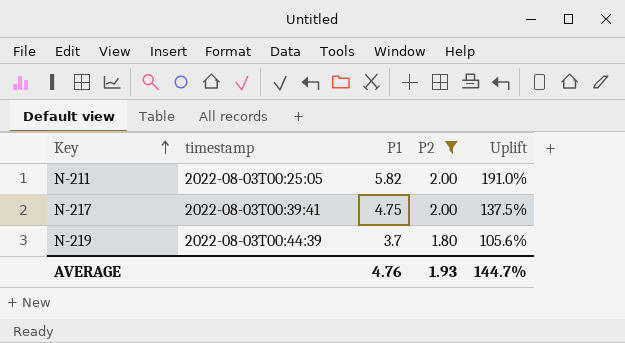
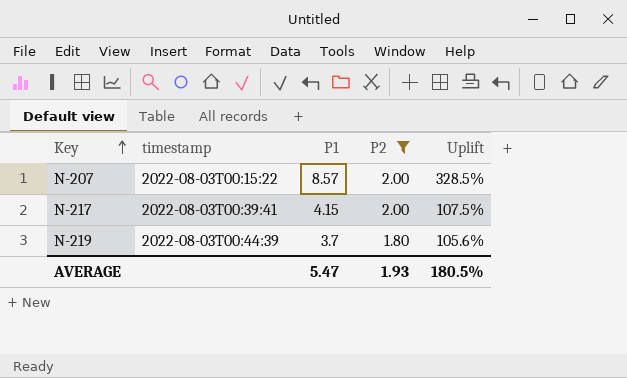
row N-211: 2022-08-03T00:25:05 | 5.82 | 2.00 | 191.0% -> none
row N-207: none -> 2022-08-03T00:15:22 | 8.57 | 2.00 | 328.5%
N-217 | P1: 4.75 -> 4.15
N-217 | Uplift: 137.5% -> 107.5%
AVERAGE | P1: 4.76 -> 5.47
AVERAGE | Uplift: 144.7% -> 180.5%

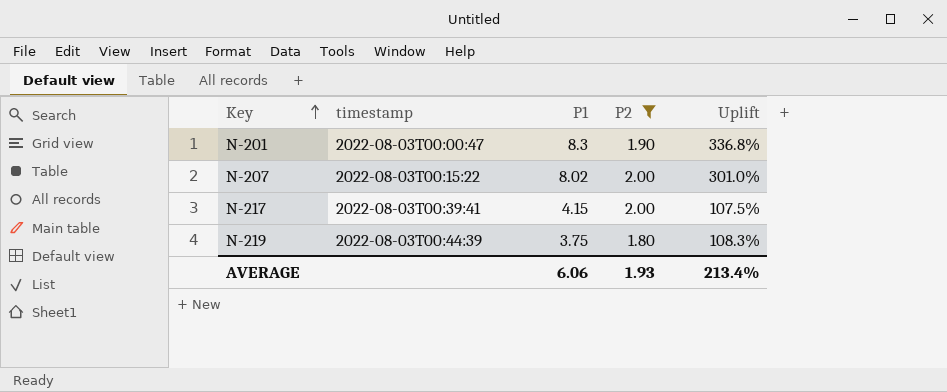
row N-201: none -> 2022-08-03T00:00:47 | 8.3 | 1.90 | 336.8%
N-207 | P1: 8.57 -> 8.02
N-207 | Uplift: 328.5% -> 301.0%
N-219 | P1: 3.7 -> 3.75
N-219 | Uplift: 105.6% -> 108.3%
AVERAGE | P1: 5.47 -> 6.06
AVERAGE | Uplift: 180.5% -> 213.4%

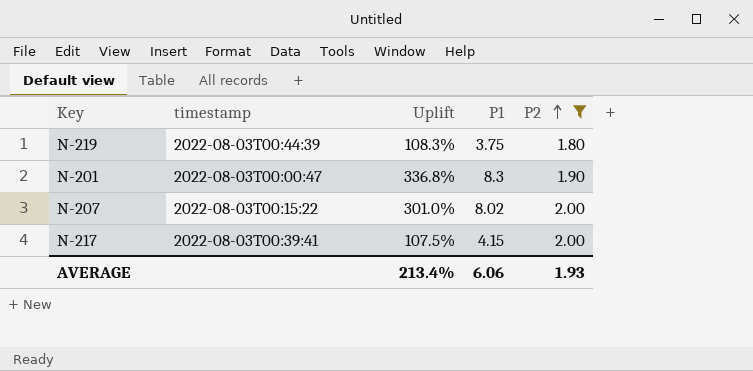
row order: Key ascending -> P2 ascending
column Uplift | position: 5 -> 3

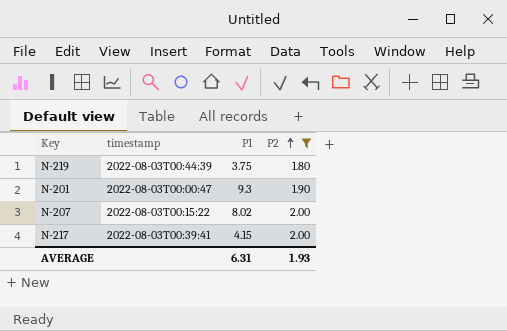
column Uplift | formula: ([P1] - [P2]) / [P2] -> none
N-201 | P1: 8.3 -> 9.3
AVERAGE | P1: 6.06 -> 6.31

